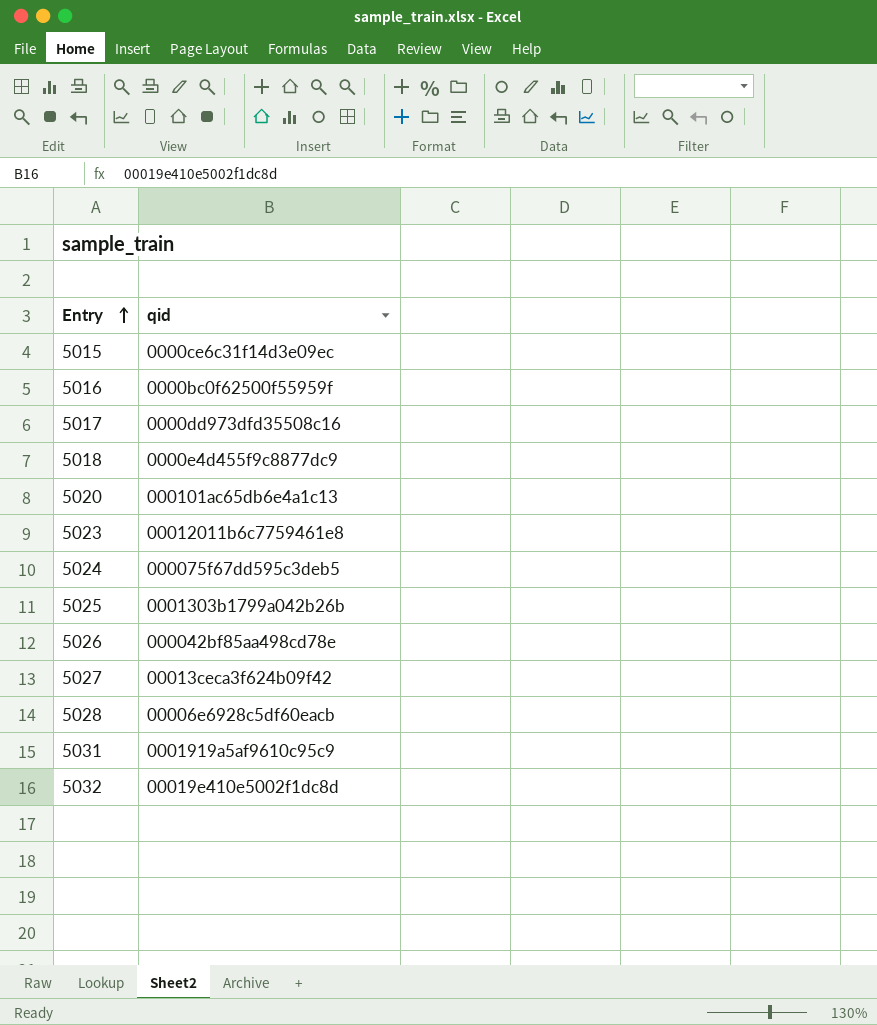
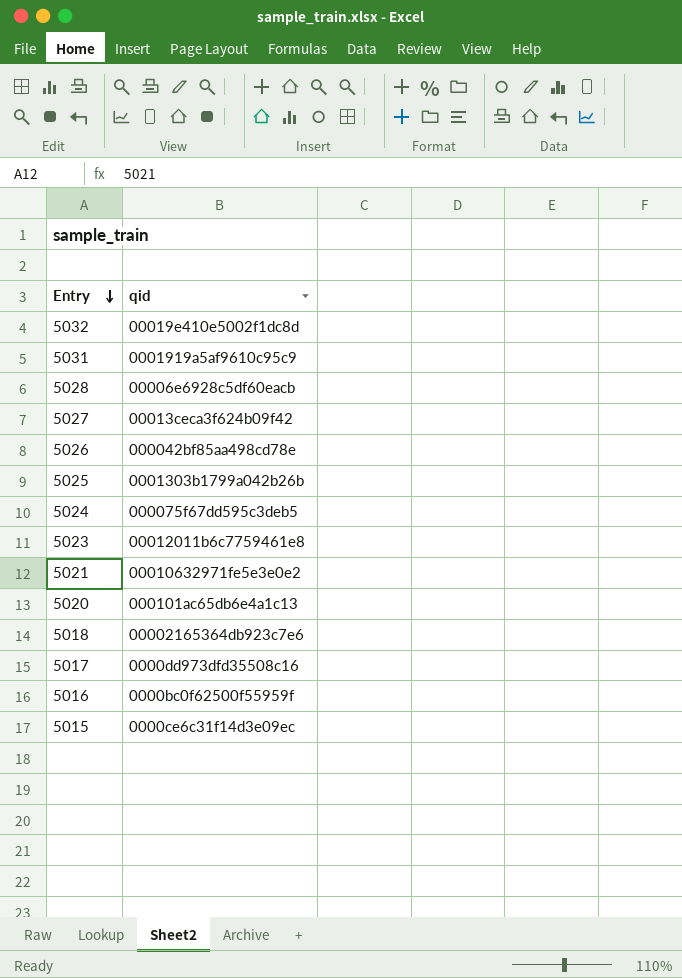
row order: Entry ascending -> Entry descending
row 5021: none -> 00010632971fe5e3e0e2
5018 | qid: 0000e4d455f9c8877dc9 -> 00002165364db923c7e6

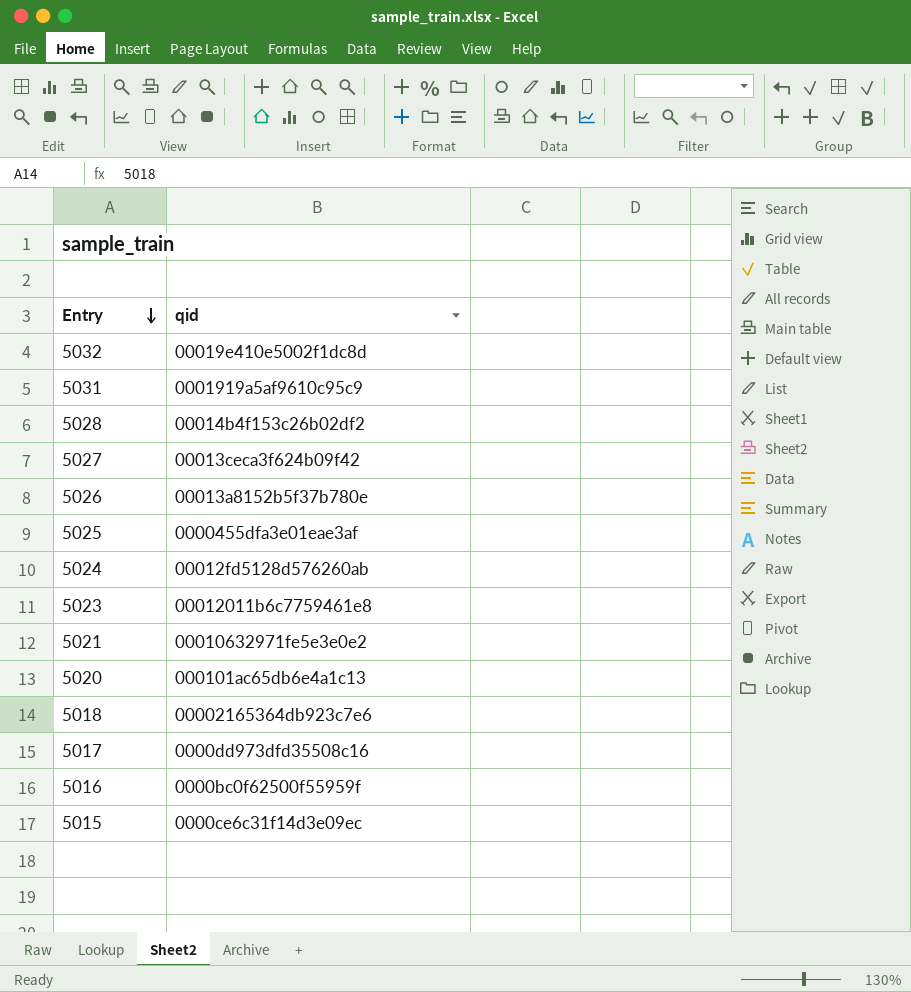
5028 | qid: 00006e6928c5df60eacb -> 00014b4f153c26b02df2
5026 | qid: 000042bf85aa498cd78e -> 00013a8152b5f37b780e
5025 | qid: 0001303b1799a042b26b -> 0000455dfa3e01eae3af
5024 | qid: 000075f67dd595c3deb5 -> 00012fd5128d576260ab

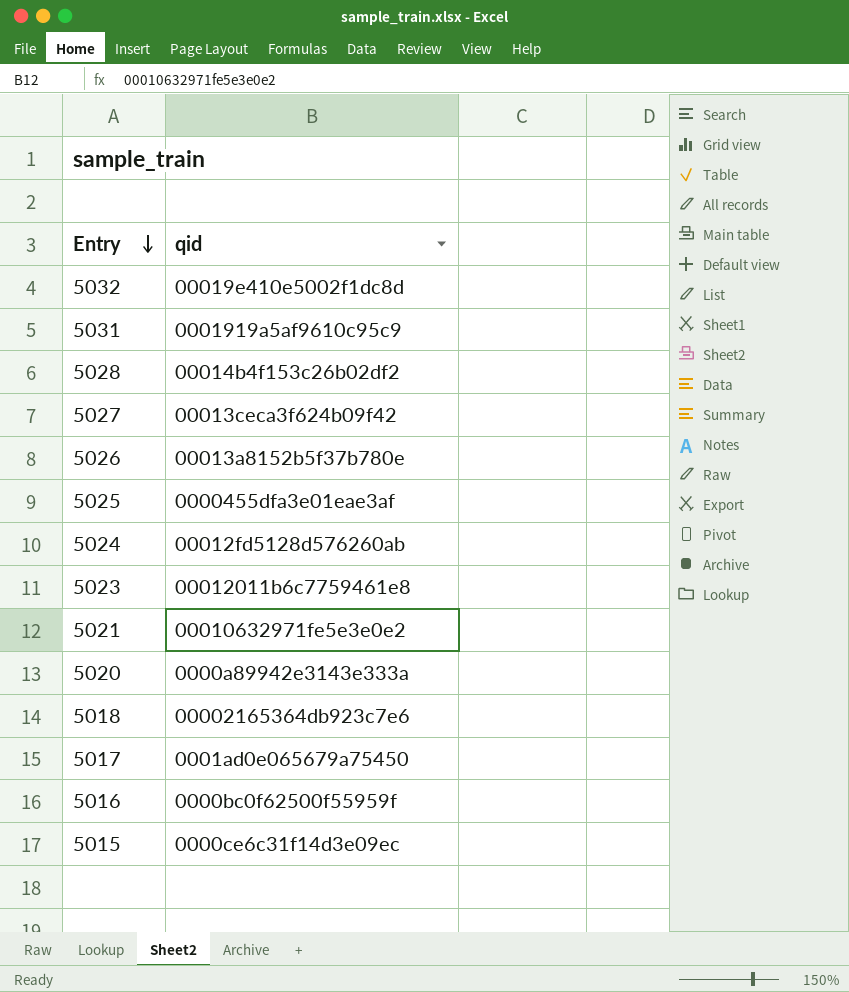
5020 | qid: 000101ac65db6e4a1c13 -> 0000a89942e3143e333a
5017 | qid: 0000dd973dfd35508c16 -> 0001ad0e065679a75450

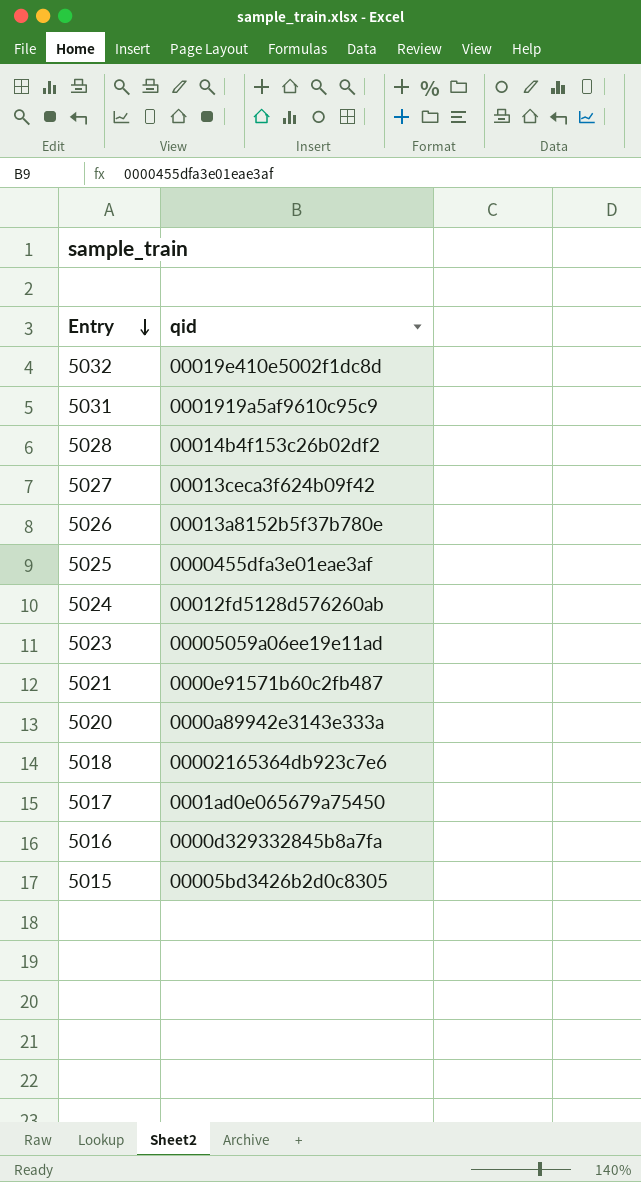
5023 | qid: 00012011b6c7759461e8 -> 00005059a06ee19e11ad
5021 | qid: 00010632971fe5e3e0e2 -> 0000e91571b60c2fb487
5016 | qid: 0000bc0f62500f55959f -> 0000d329332845b8a7fa
5015 | qid: 0000ce6c31f14d3e09ec -> 00005bd3426b2d0c8305

